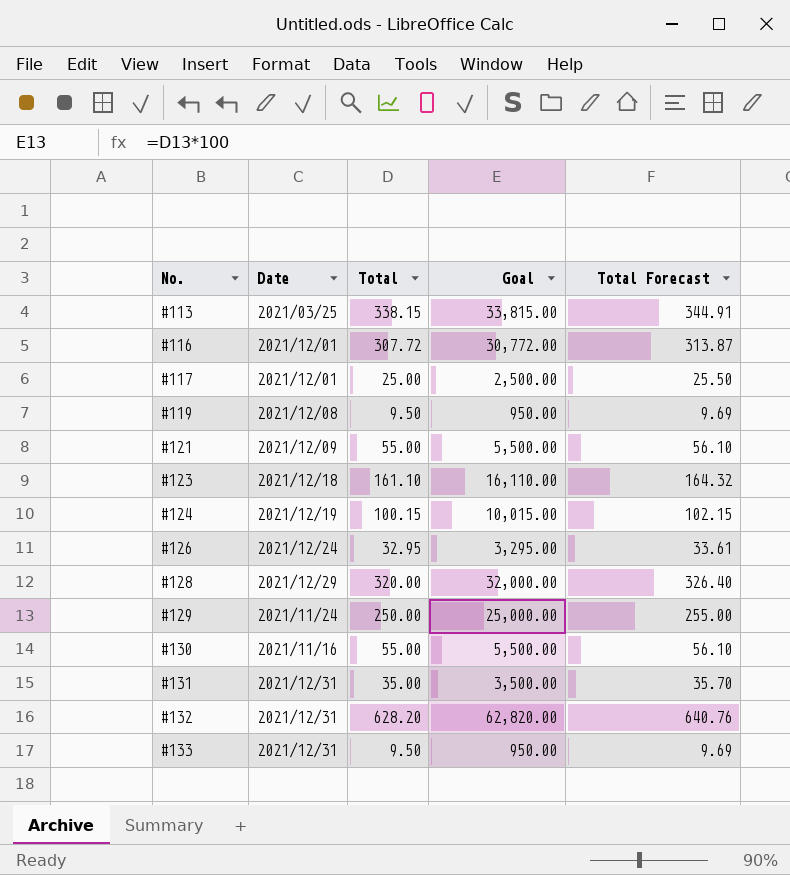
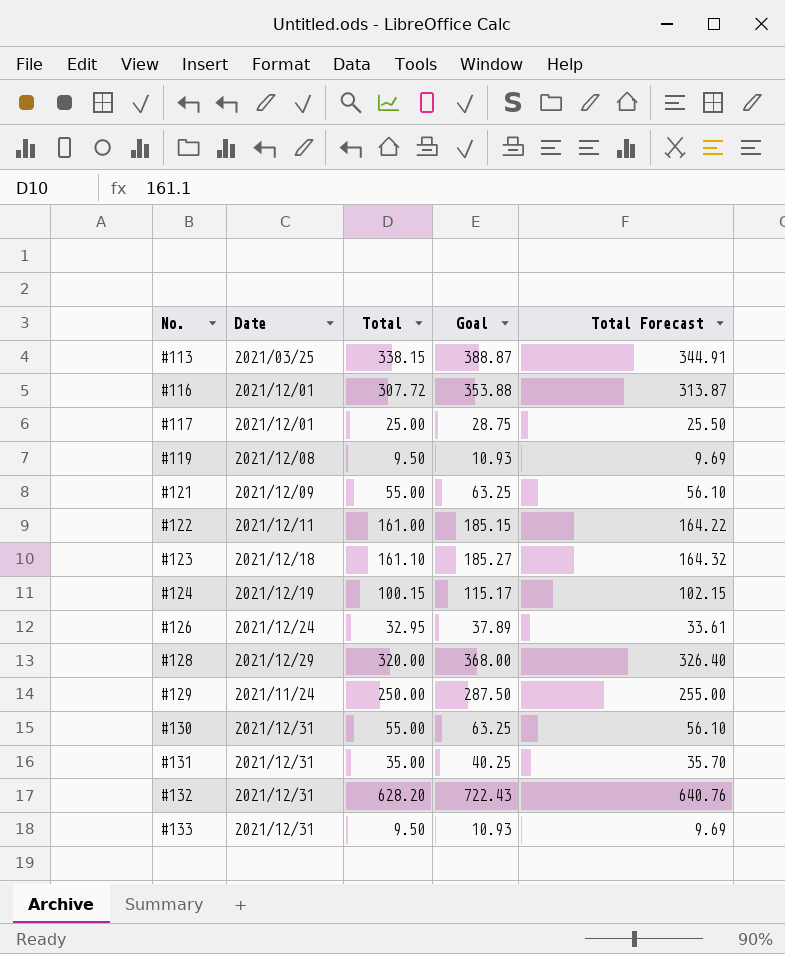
column Goal | formula: [Total] * 100 -> [Total] * 1.15
row #122: none -> 2021/12/11 | 161.00 | 185.15 | 164.22
#130 | Date: 2021/11/16 -> 2021/12/31

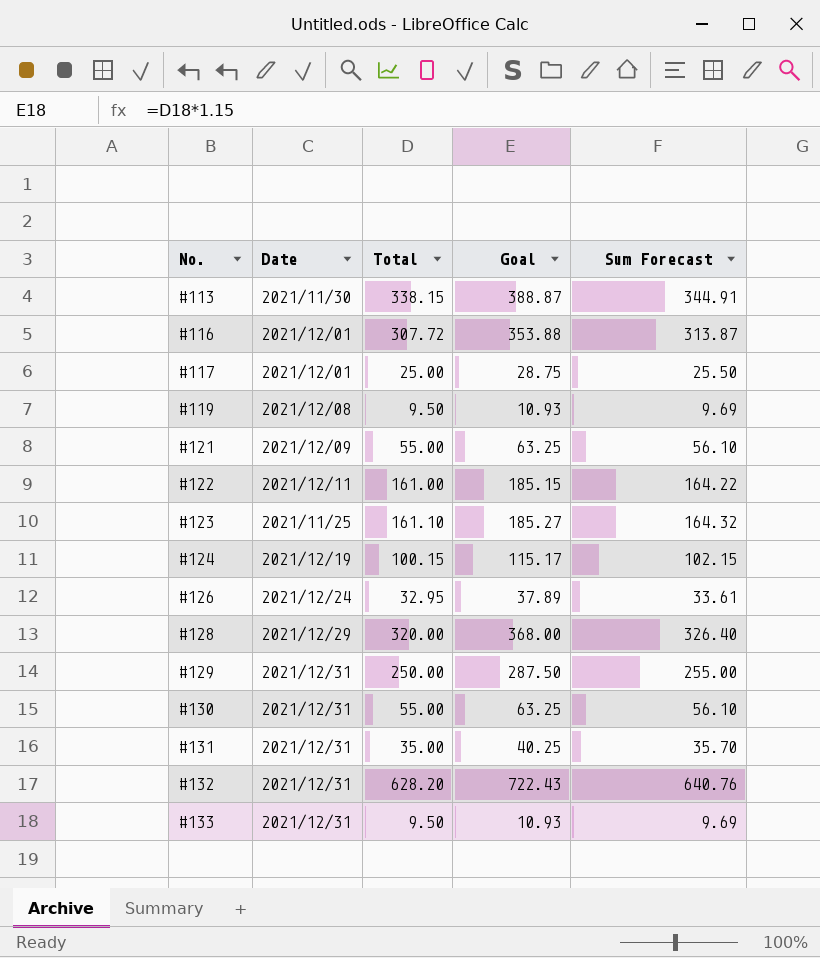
column name: Total Forecast -> Sum Forecast
#113 | Date: 2021/03/25 -> 2021/11/30
#123 | Date: 2021/12/18 -> 2021/11/25
#129 | Date: 2021/11/24 -> 2021/12/31

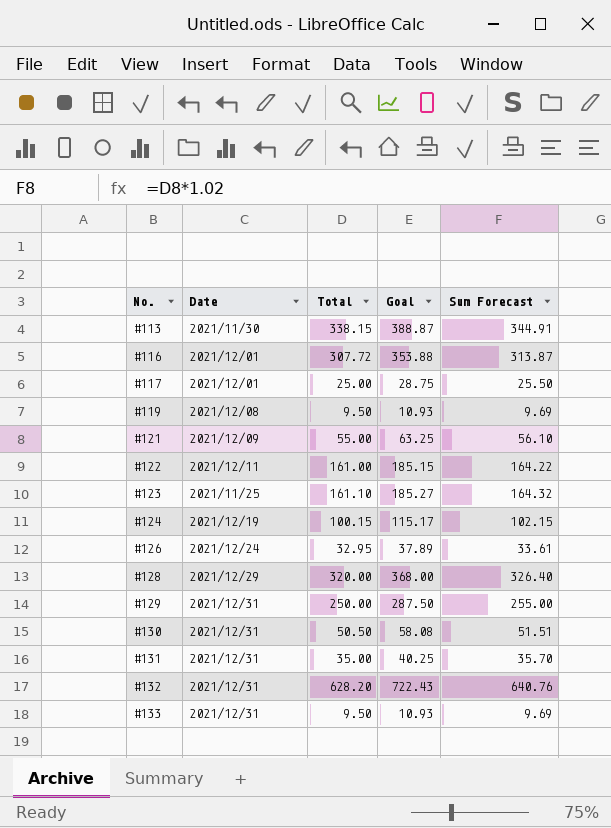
#130 | Total: 55.00 -> 50.50
#130 | Goal: 63.25 -> 58.08
#130 | Sum Forecast: 56.10 -> 51.51

